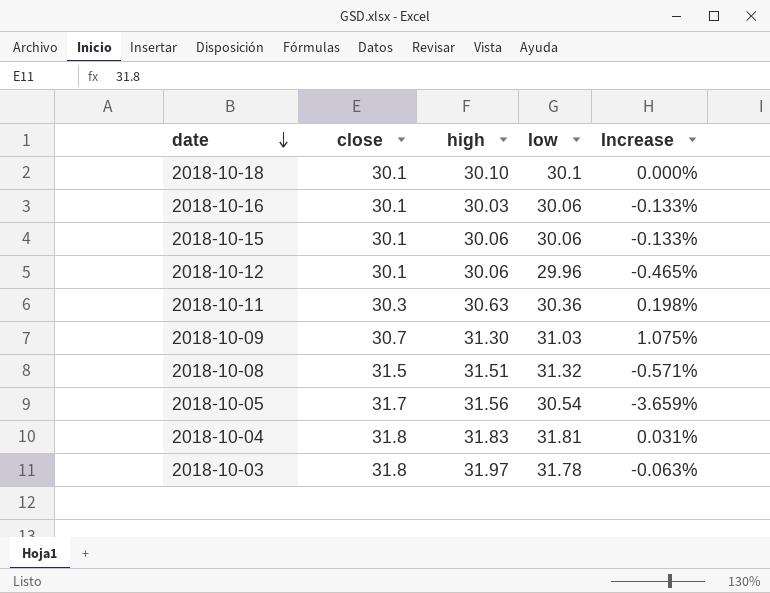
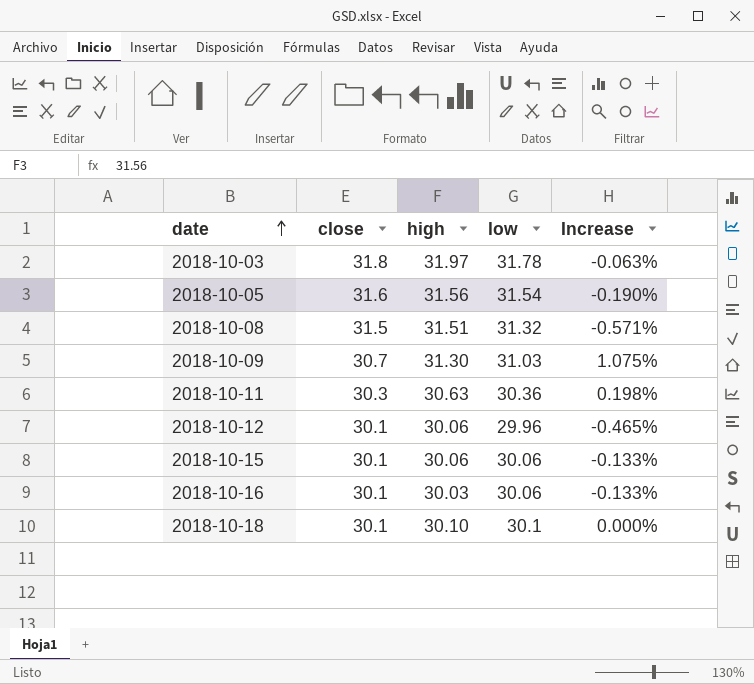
row order: date descending -> date ascending
row 2018-10-04: 31.8 | 31.83 | 31.81 | 0.031% -> none
2018-10-05 | close: 31.7 -> 31.6
2018-10-05 | low: 30.54 -> 31.54
2018-10-05 | Increase: -3.659% -> -0.190%

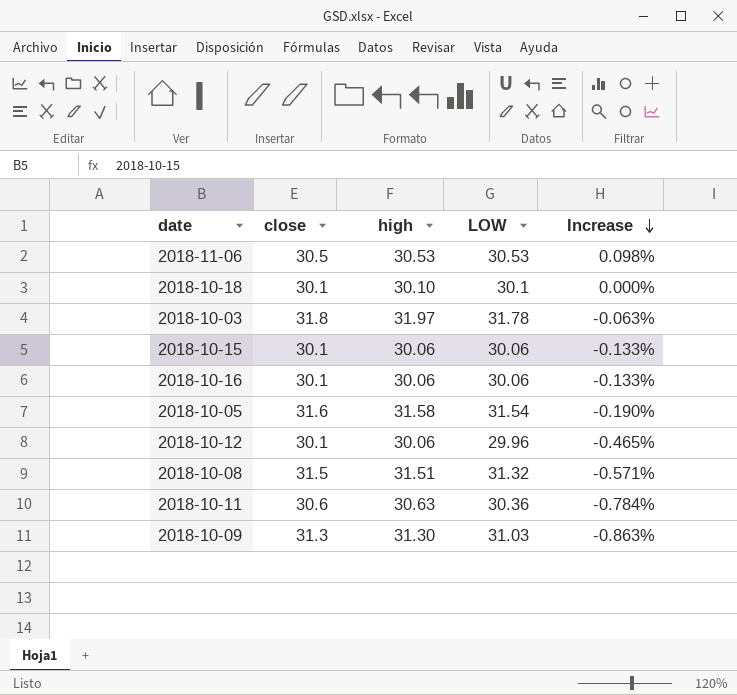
row order: date ascending -> Increase descending
column name: low -> LOW
row 2018-11-06: none -> 30.5 | 30.53 | 30.53 | 0.098%
2018-10-16 | high: 30.03 -> 30.06
2018-10-05 | high: 31.56 -> 31.58
2018-10-11 | close: 30.3 -> 30.6
2018-10-11 | Increase: 0.198% -> -0.784%
2018-10-09 | close: 30.7 -> 31.3
2018-10-09 | Increase: 1.075% -> -0.863%

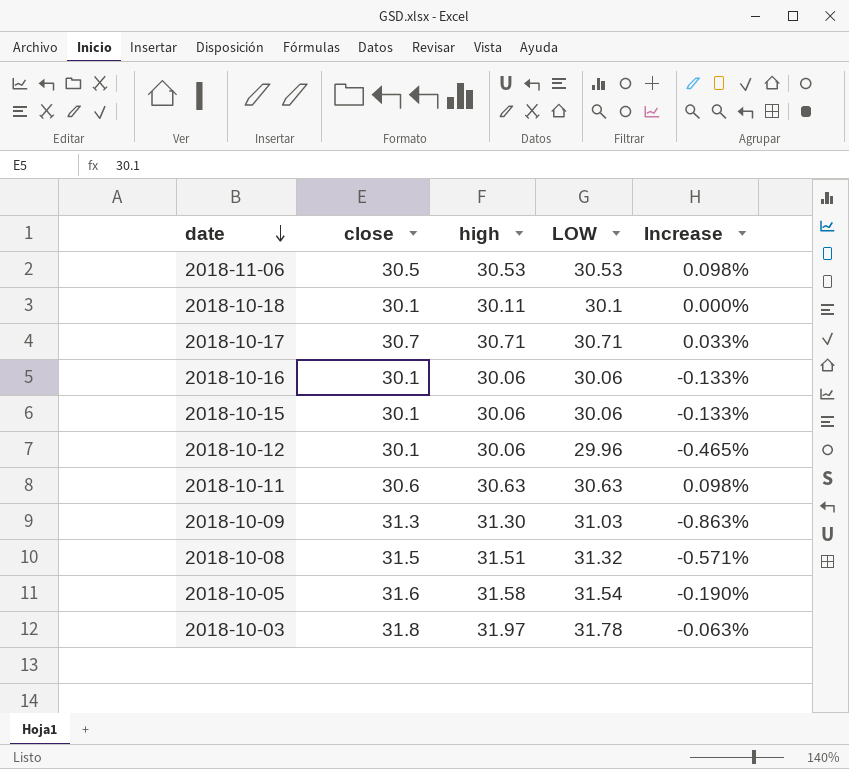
row order: Increase descending -> date descending
2018-10-18 | high: 30.10 -> 30.11
row 2018-10-17: none -> 30.7 | 30.71 | 30.71 | 0.033%
2018-10-11 | LOW: 30.36 -> 30.63
2018-10-11 | Increase: -0.784% -> 0.098%

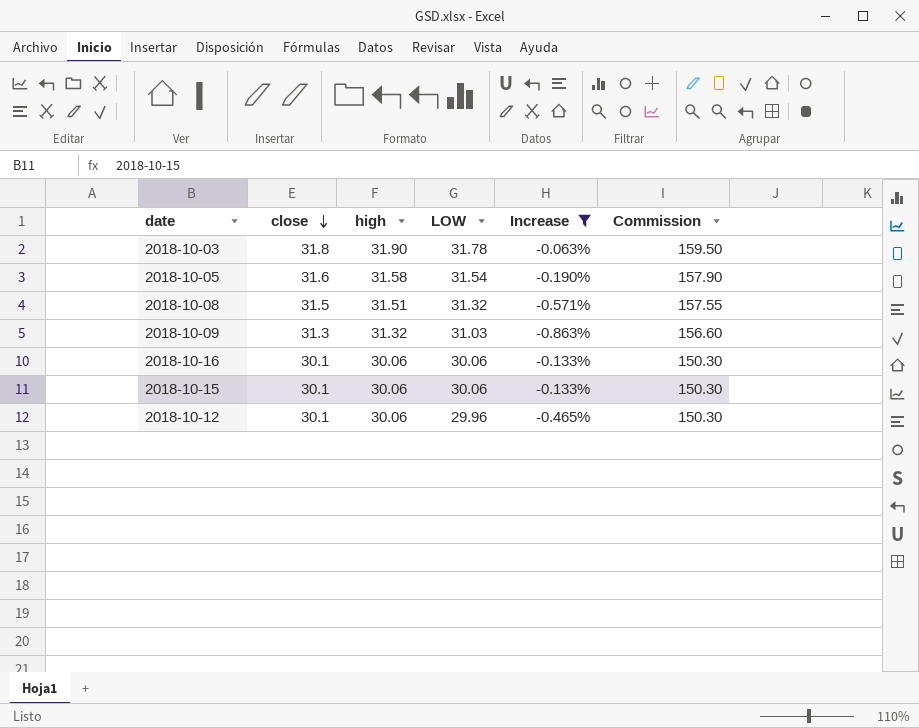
filter: none -> Increase <= -0.063%
row order: date descending -> close descending
column Commission | formula: none -> [high] * 5
2018-10-03 | high: 31.97 -> 31.90
2018-10-09 | high: 31.30 -> 31.32

